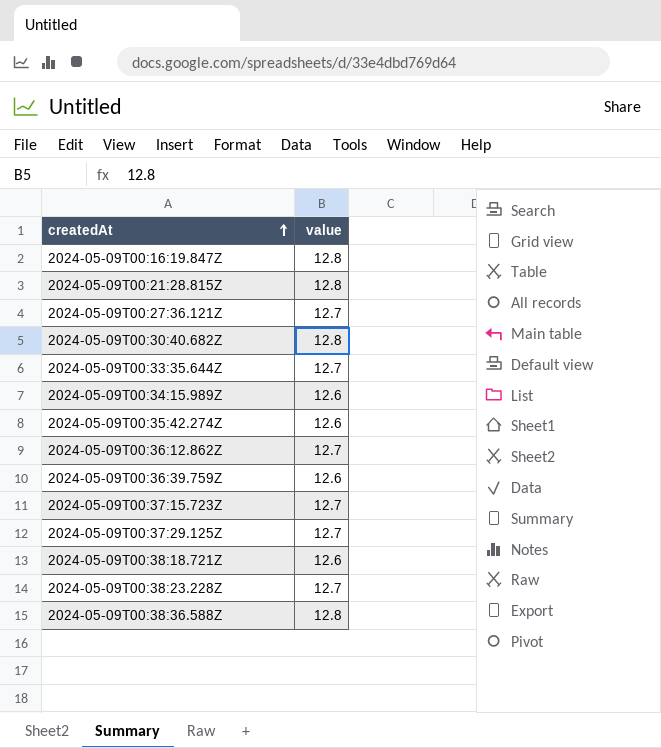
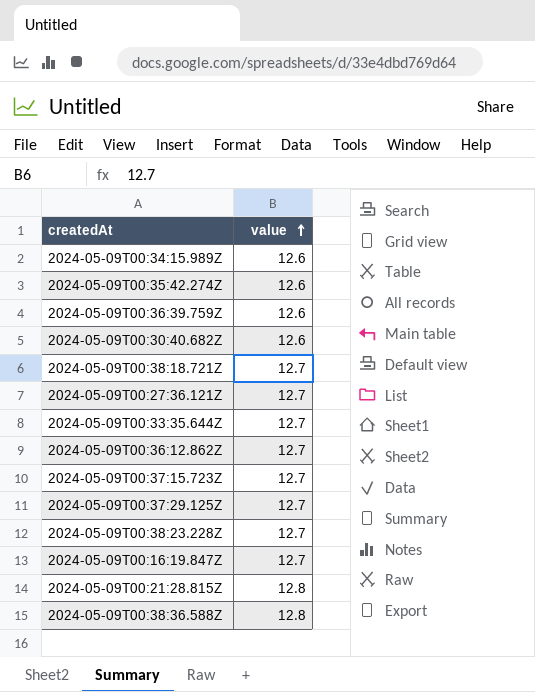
row order: createdAt ascending -> value ascending
2024-05-09T00:30:40.682Z | value: 12.8 -> 12.6
2024-05-09T00:38:18.721Z | value: 12.6 -> 12.7
2024-05-09T00:16:19.847Z | value: 12.8 -> 12.7

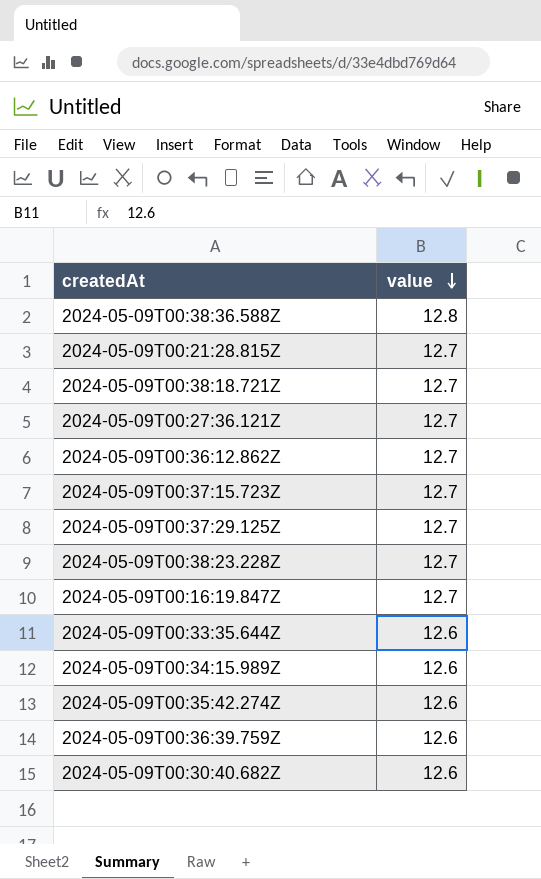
row order: value ascending -> value descending
2024-05-09T00:21:28.815Z | value: 12.8 -> 12.7
2024-05-09T00:33:35.644Z | value: 12.7 -> 12.6

